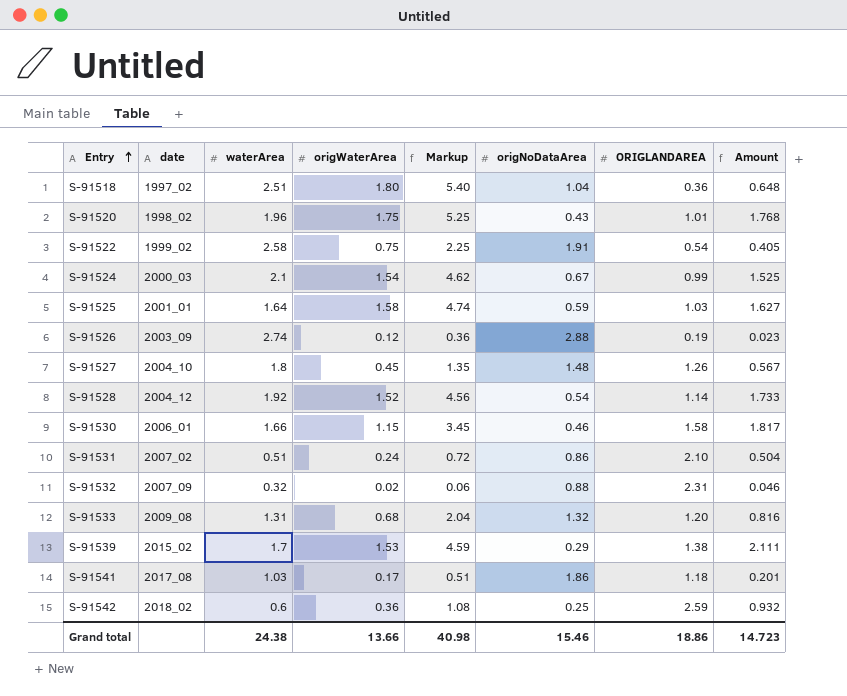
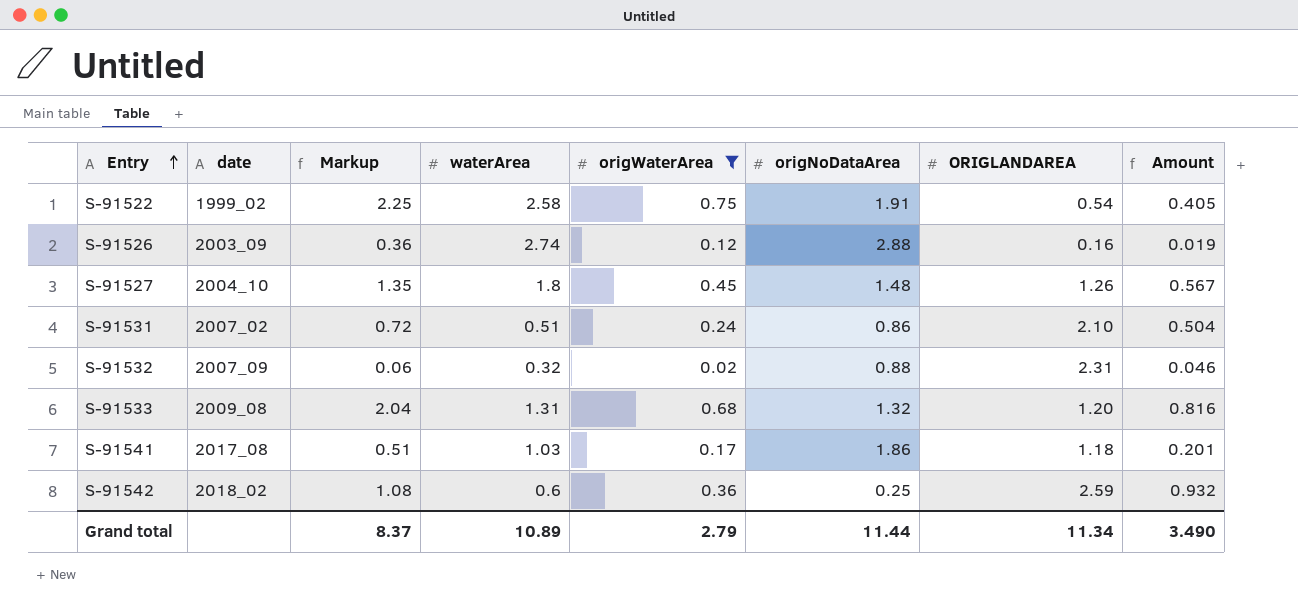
filter: none -> origWaterArea <= 0.75
column Markup | position: 5 -> 3
S-91526 | ORIGLANDAREA: 0.19 -> 0.16
S-91526 | Amount: 0.023 -> 0.019
Grand total | Markup: 40.98 -> 8.37
Grand total | waterArea: 24.38 -> 10.89
Grand total | origWaterArea: 13.66 -> 2.79
Grand total | origNoDataArea: 15.46 -> 11.44
Grand total | ORIGLANDAREA: 18.86 -> 11.34
Grand total | Amount: 14.723 -> 3.490

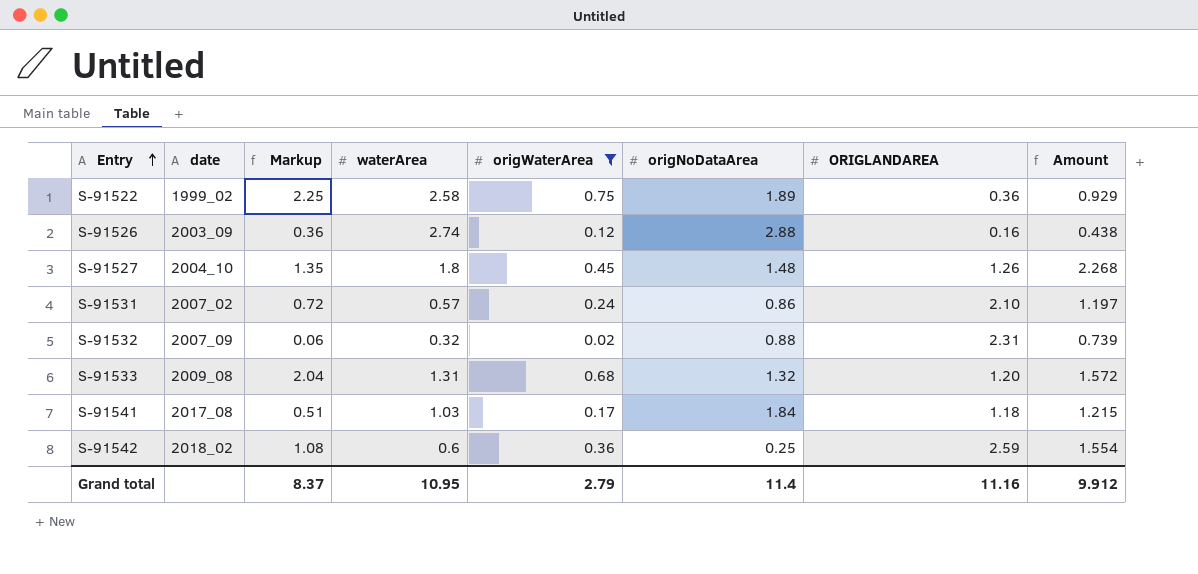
column Amount | formula: [origWaterArea] * [ORIGLANDAREA] -> [waterArea] * [ORIGLANDAREA]
S-91522 | origNoDataArea: 1.91 -> 1.89
S-91522 | ORIGLANDAREA: 0.54 -> 0.36
S-91531 | waterArea: 0.51 -> 0.57
S-91541 | origNoDataArea: 1.86 -> 1.84
Grand total | waterArea: 10.89 -> 10.95
Grand total | origNoDataArea: 11.44 -> 11.4
Grand total | ORIGLANDAREA: 11.34 -> 11.16
Grand total | Amount: 3.490 -> 9.912

